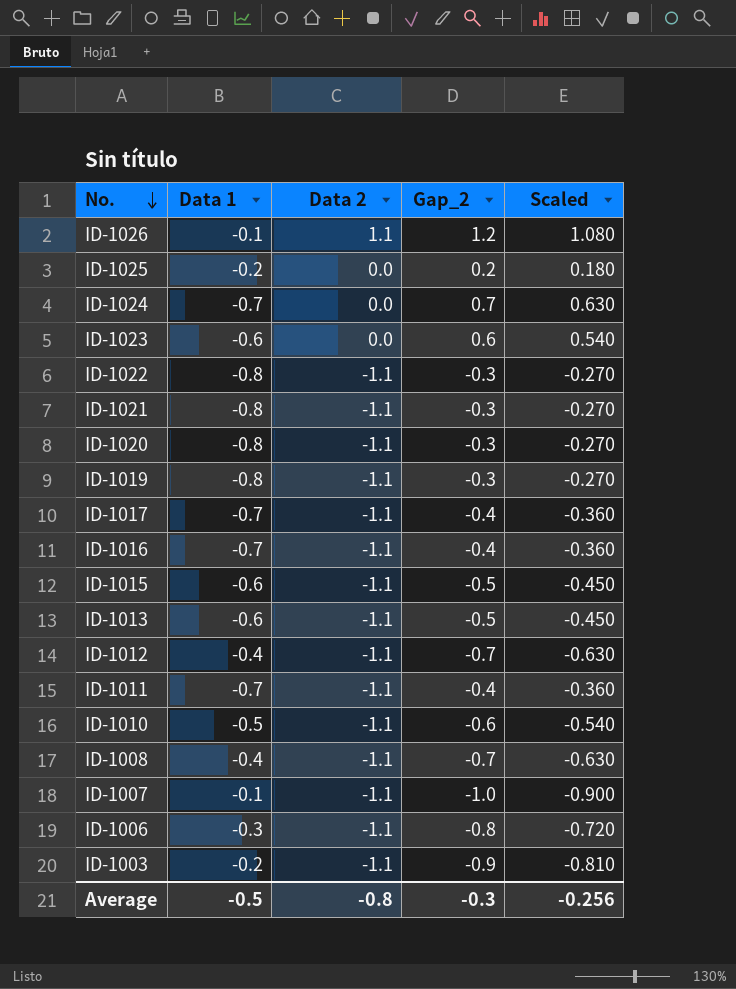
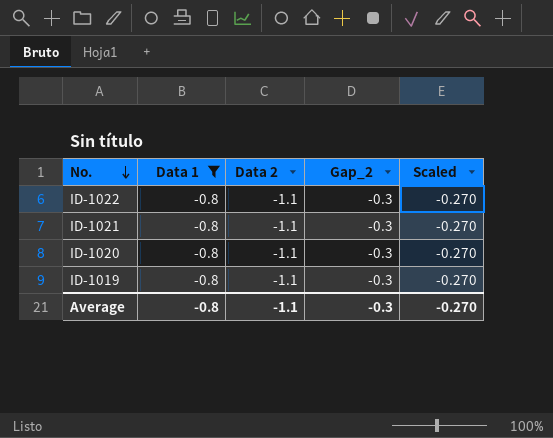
filter: none -> Data 1 = -0.8
Average | Data 1: -0.5 -> -0.8
Average | Data 2: -0.8 -> -1.1
Average | Scaled: -0.256 -> -0.270

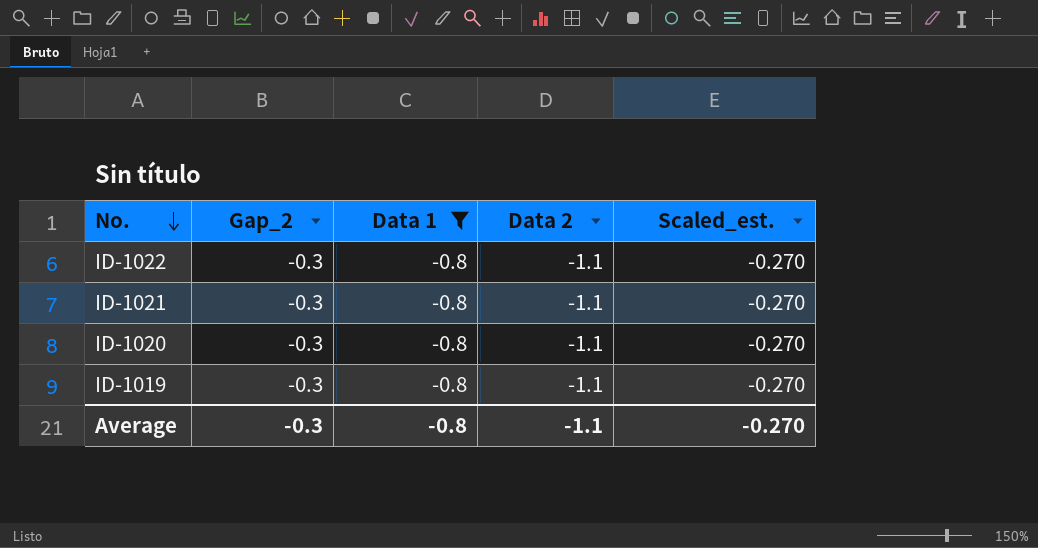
column Gap_2 | position: 4 -> 2
column name: Scaled -> Scaled_est.

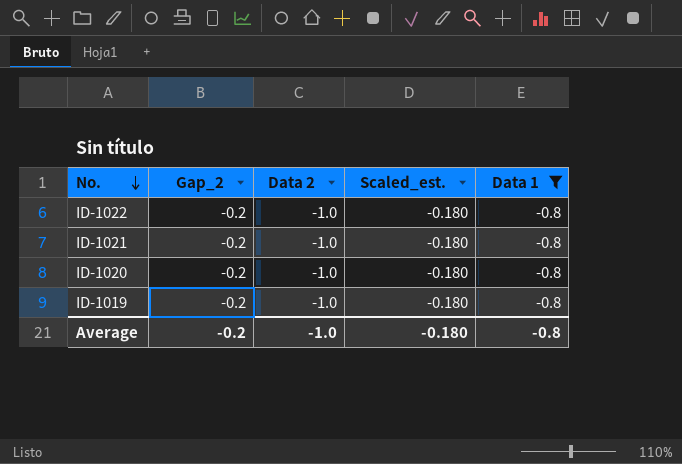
column Data 1 | position: 3 -> 5
ID-1022 | Gap_2: -0.3 -> -0.2
ID-1022 | Data 2: -1.1 -> -1.0
ID-1022 | Scaled_est.: -0.270 -> -0.180
ID-1021 | Gap_2: -0.3 -> -0.2
ID-1021 | Data 2: -1.1 -> -1.0
ID-1021 | Scaled_est.: -0.270 -> -0.180
ID-1020 | Gap_2: -0.3 -> -0.2
ID-1020 | Data 2: -1.1 -> -1.0
ID-1020 | Scaled_est.: -0.270 -> -0.180
ID-1019 | Gap_2: -0.3 -> -0.2
ID-1019 | Data 2: -1.1 -> -1.0
ID-1019 | Scaled_est.: -0.270 -> -0.180
Average | Gap_2: -0.3 -> -0.2
Average | Data 2: -1.1 -> -1.0
Average | Scaled_est.: -0.270 -> -0.180

